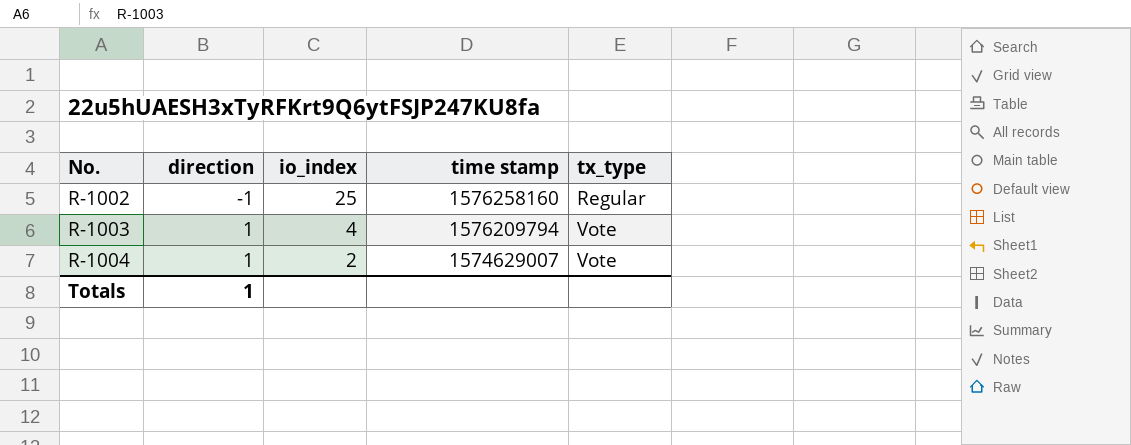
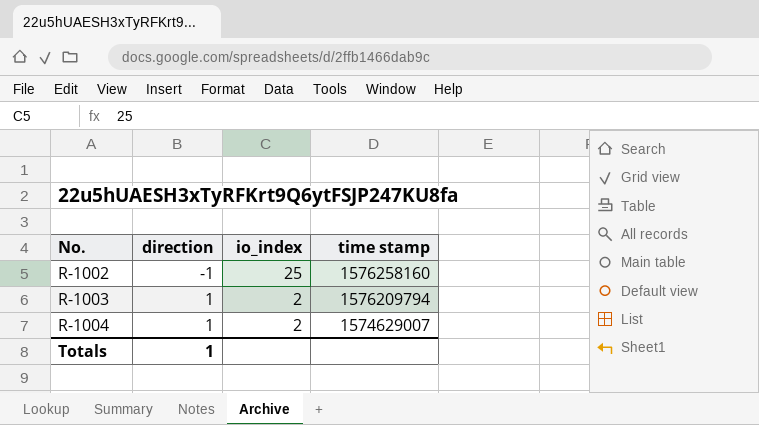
column tx_type | position: 5 -> none
R-1003 | io_index: 4 -> 2

